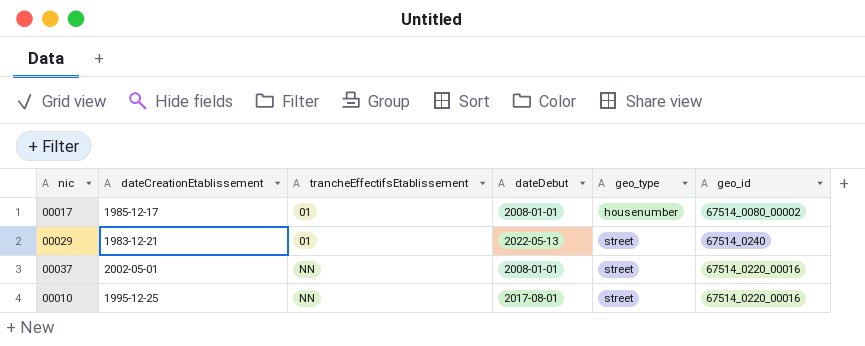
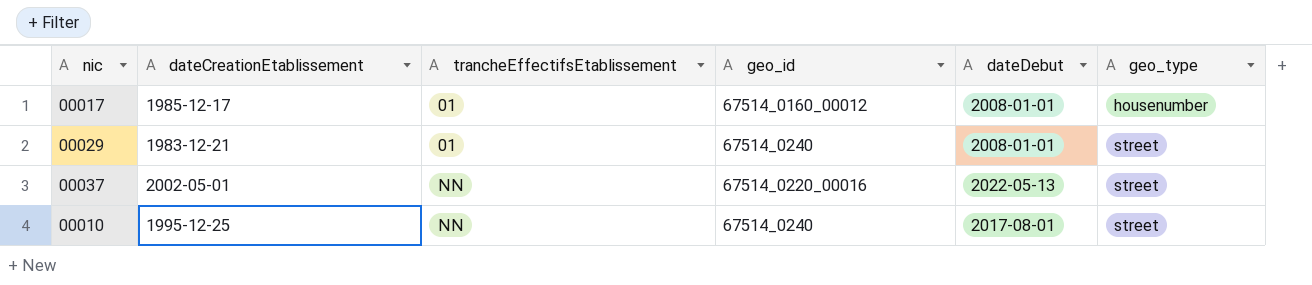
column geo_id | position: 6 -> 4
00017 | geo_id: 67514_0080_00002 -> 67514_0160_00012
00029 | dateDebut: 2022-05-13 -> 2008-01-01
00037 | dateDebut: 2008-01-01 -> 2022-05-13
00010 | geo_id: 67514_0220_00016 -> 67514_0240

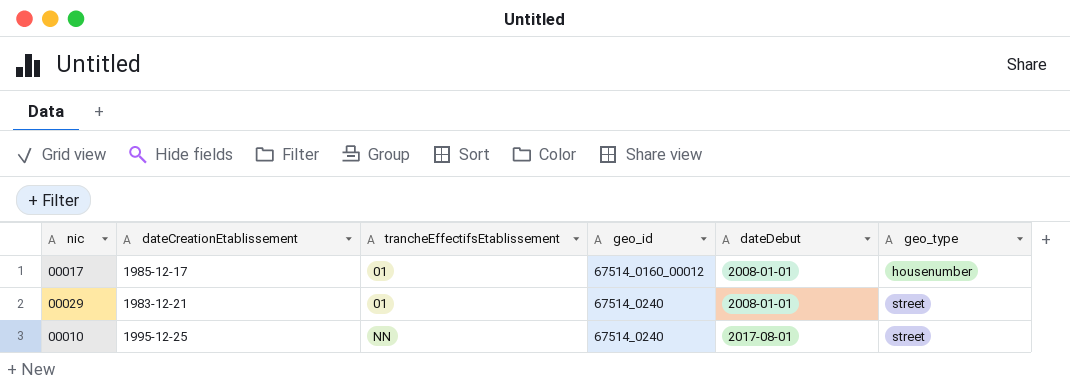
row 00037: 2002-05-01 | NN | 67514_0220_00016 | 2022-05-13 | street -> none

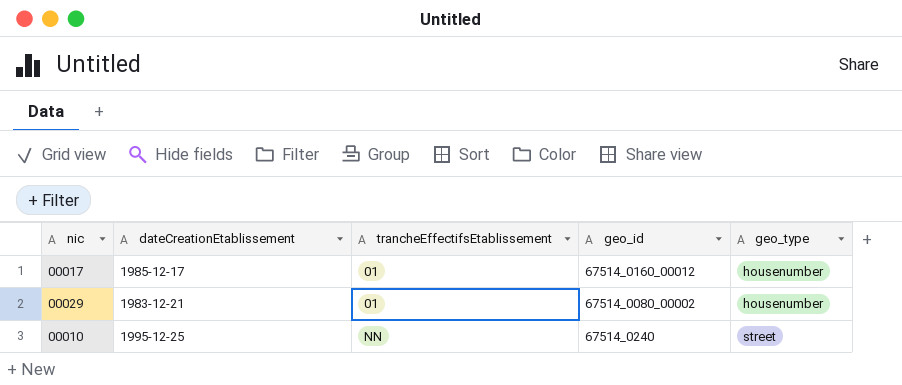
column dateDebut | position: 5 -> none
00029 | geo_id: 67514_0240 -> 67514_0080_00002
00029 | geo_type: street -> housenumber

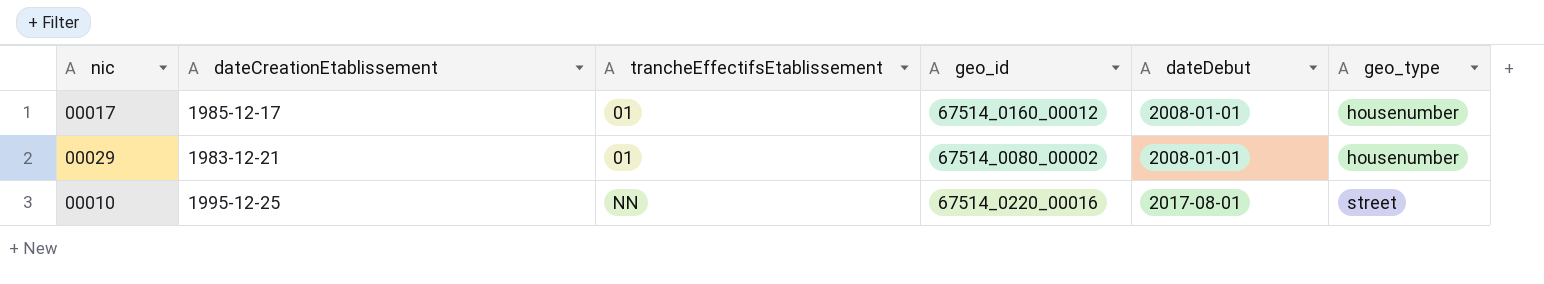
column dateDebut | position: none -> 5
00010 | geo_id: 67514_0240 -> 67514_0220_00016

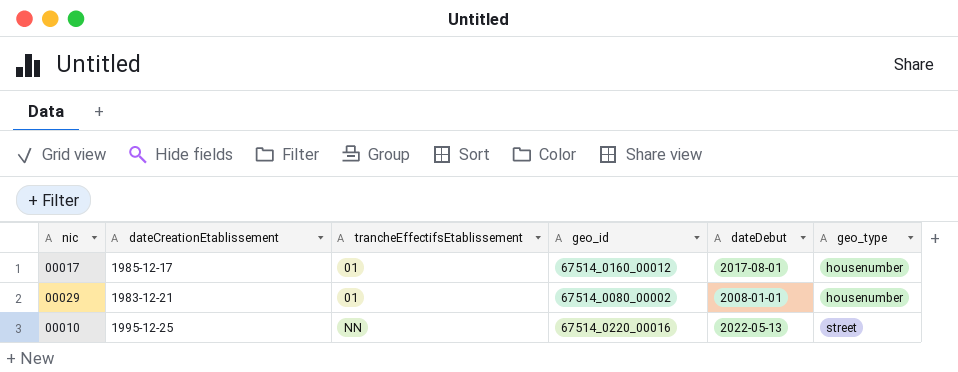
00017 | dateDebut: 2008-01-01 -> 2017-08-01
00010 | dateDebut: 2017-08-01 -> 2022-05-13

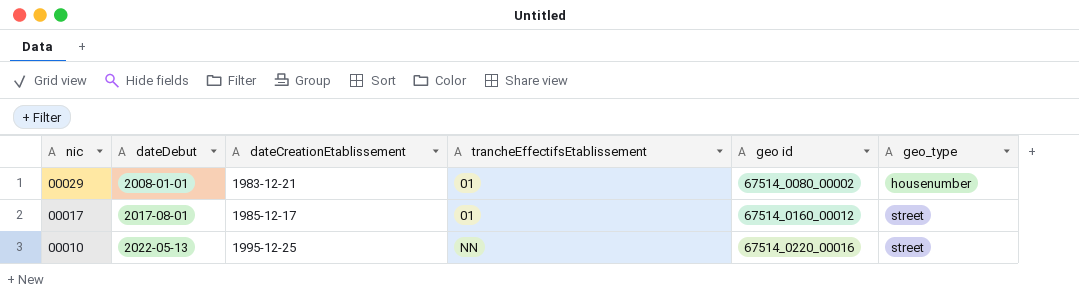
row order: trancheEffectifsEtablissement ascending -> nic descending
column dateDebut | position: 5 -> 2
column name: geo_id -> geo id
00017 | geo_type: housenumber -> street

